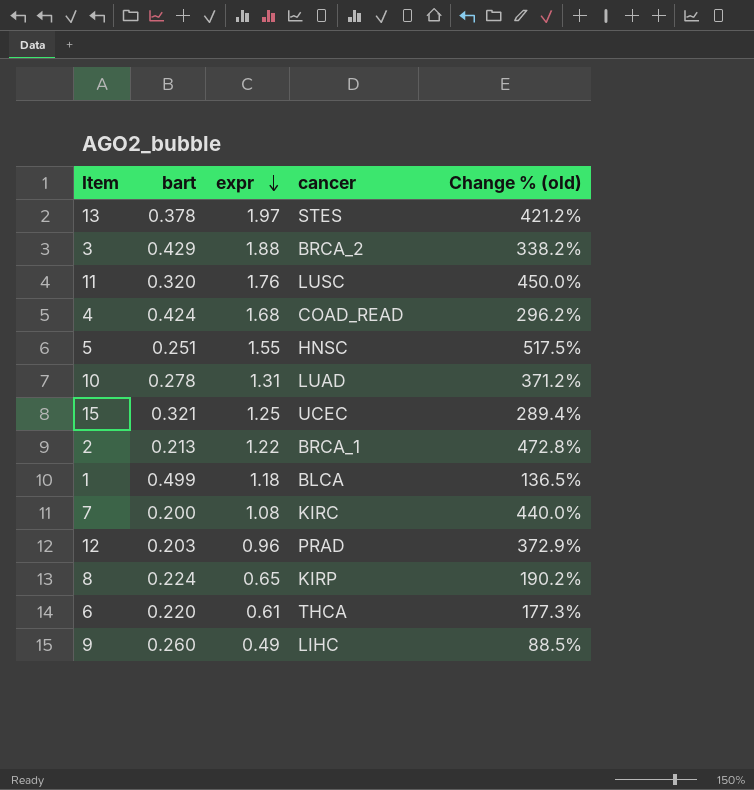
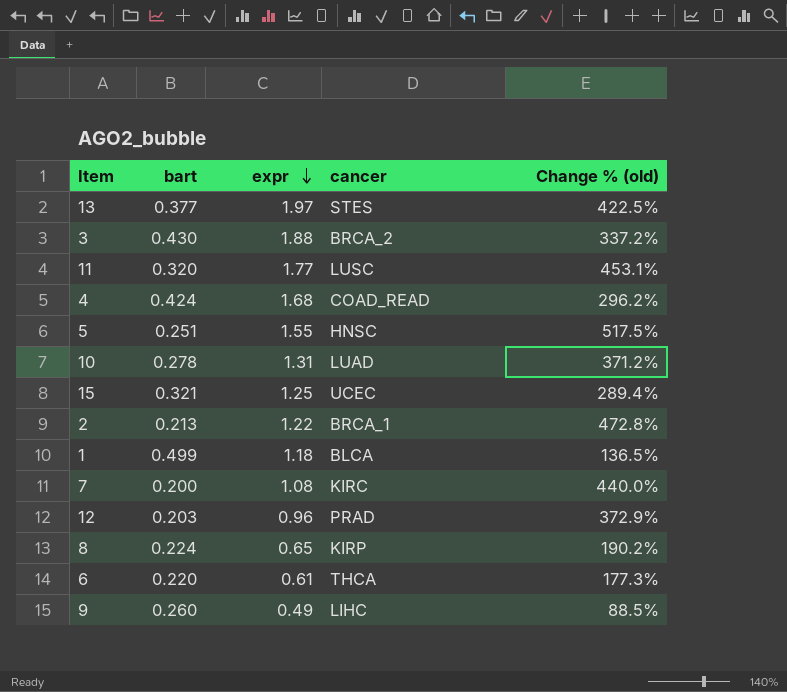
13 | bart: 0.378 -> 0.377
13 | Change % (old): 421.2% -> 422.5%
3 | bart: 0.429 -> 0.430
3 | Change % (old): 338.2% -> 337.2%
11 | expr: 1.76 -> 1.77
11 | Change % (old): 450.0% -> 453.1%

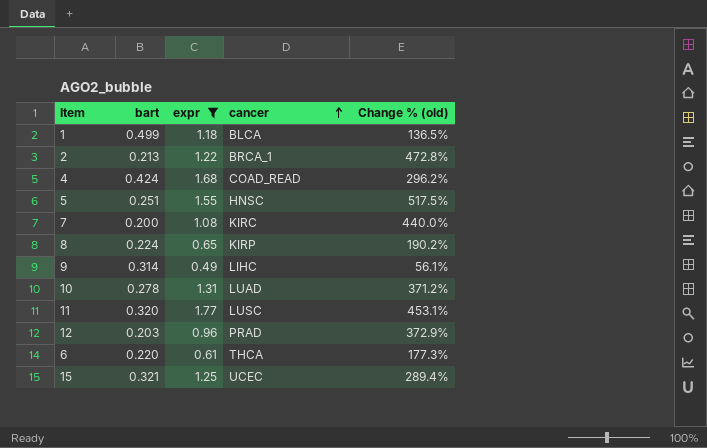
filter: none -> expr <= 1.77
row order: expr descending -> cancer ascending
9 | bart: 0.260 -> 0.314
9 | Change % (old): 88.5% -> 56.1%

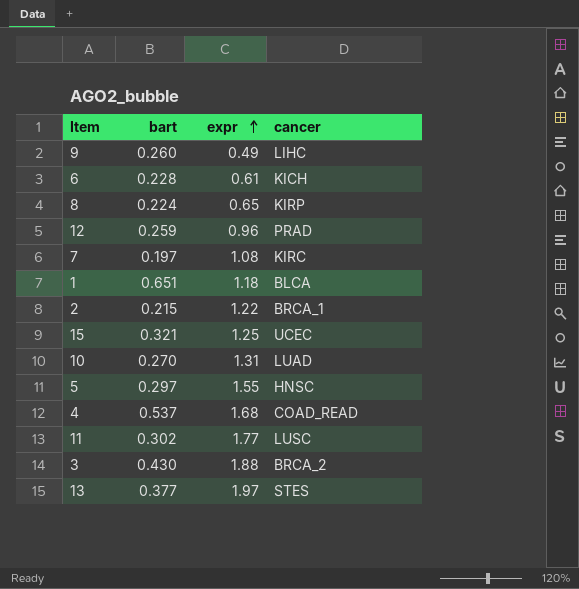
filter: expr <= 1.77 -> none
row order: cancer ascending -> expr ascending
column Change % (old) | formula: ([expr] - [bart]) / [bart] -> none
9 | bart: 0.314 -> 0.260
6 | bart: 0.220 -> 0.228
6 | cancer: THCA -> KICH
12 | bart: 0.203 -> 0.259
7 | bart: 0.200 -> 0.197
1 | bart: 0.499 -> 0.651
2 | bart: 0.213 -> 0.215
10 | bart: 0.278 -> 0.270
5 | bart: 0.251 -> 0.297
4 | bart: 0.424 -> 0.537
11 | bart: 0.320 -> 0.302

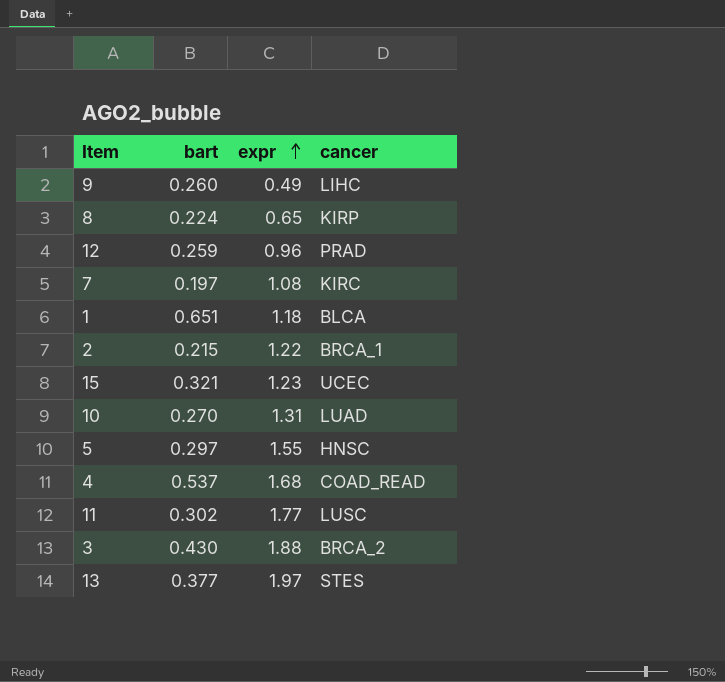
row 6: 0.228 | 0.61 | KICH -> none
15 | expr: 1.25 -> 1.23

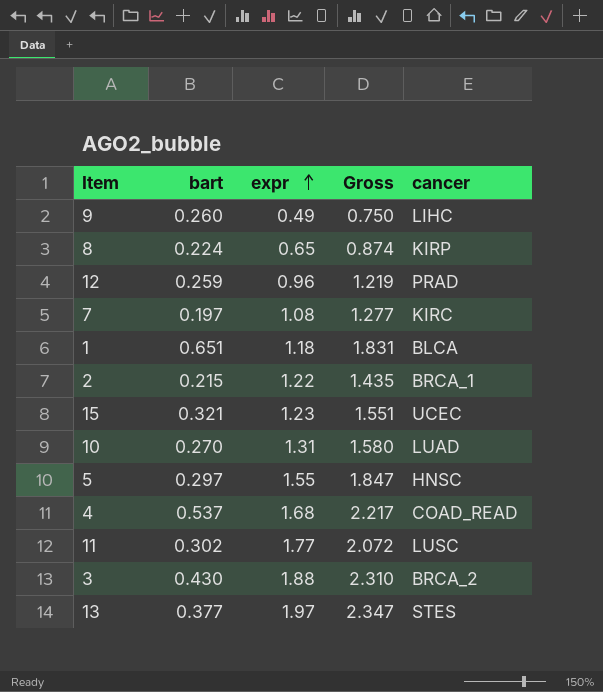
column Gross | formula: none -> [bart] + [expr]

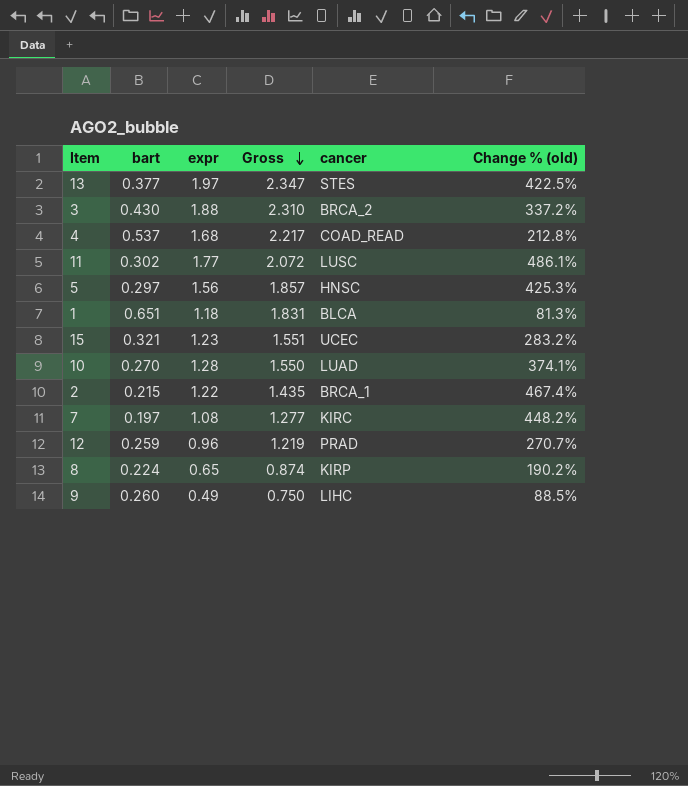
row order: expr ascending -> Gross descending
column Change % (old) | formula: none -> ([expr] - [bart]) / [bart]
5 | expr: 1.55 -> 1.56
5 | Gross: 1.847 -> 1.857
10 | expr: 1.31 -> 1.28
10 | Gross: 1.580 -> 1.550

